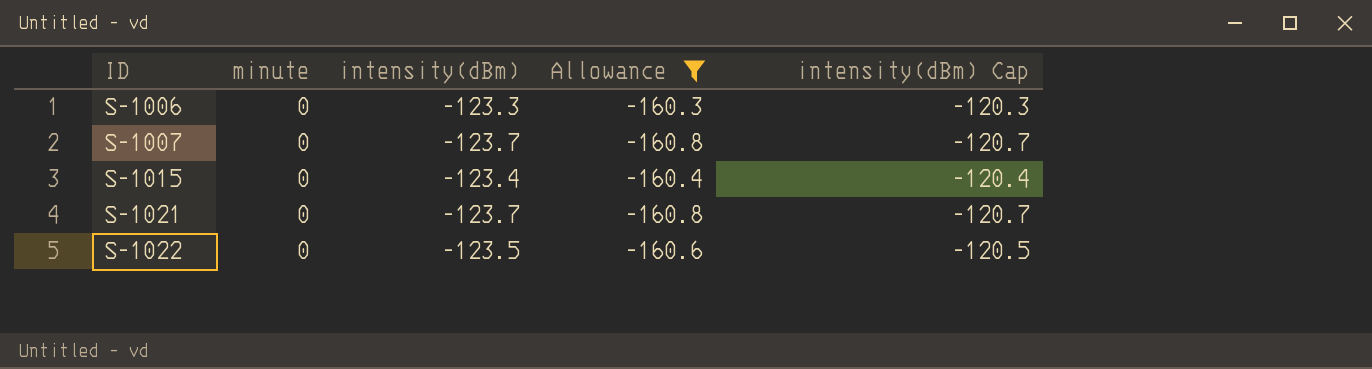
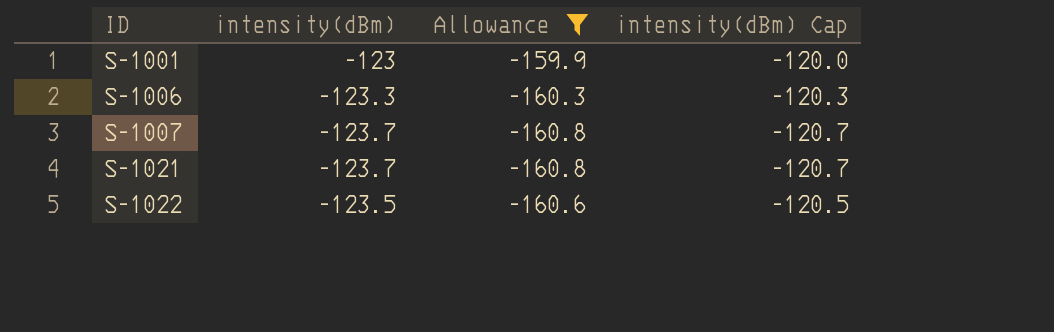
column minute | position: 2 -> none
row S-1015: 0 | -123.4 | -160.4 | -120.4 -> none
row S-1001: none -> -123 | -159.9 | -120.0

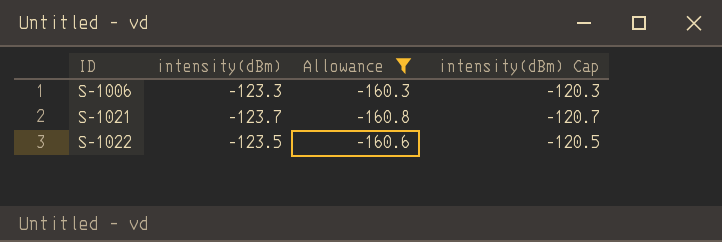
row S-1001: -123 | -159.9 | -120.0 -> none
row S-1007: -123.7 | -160.8 | -120.7 -> none

